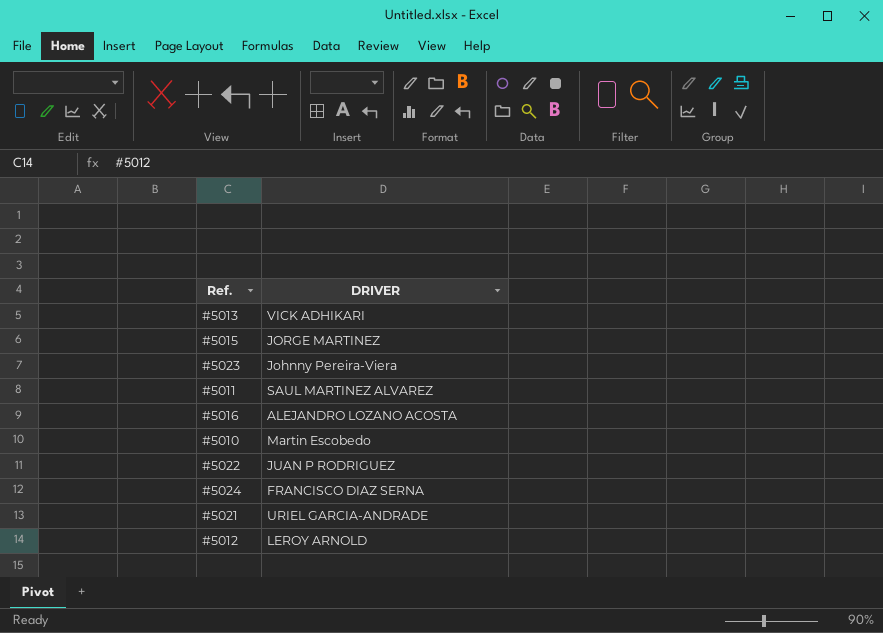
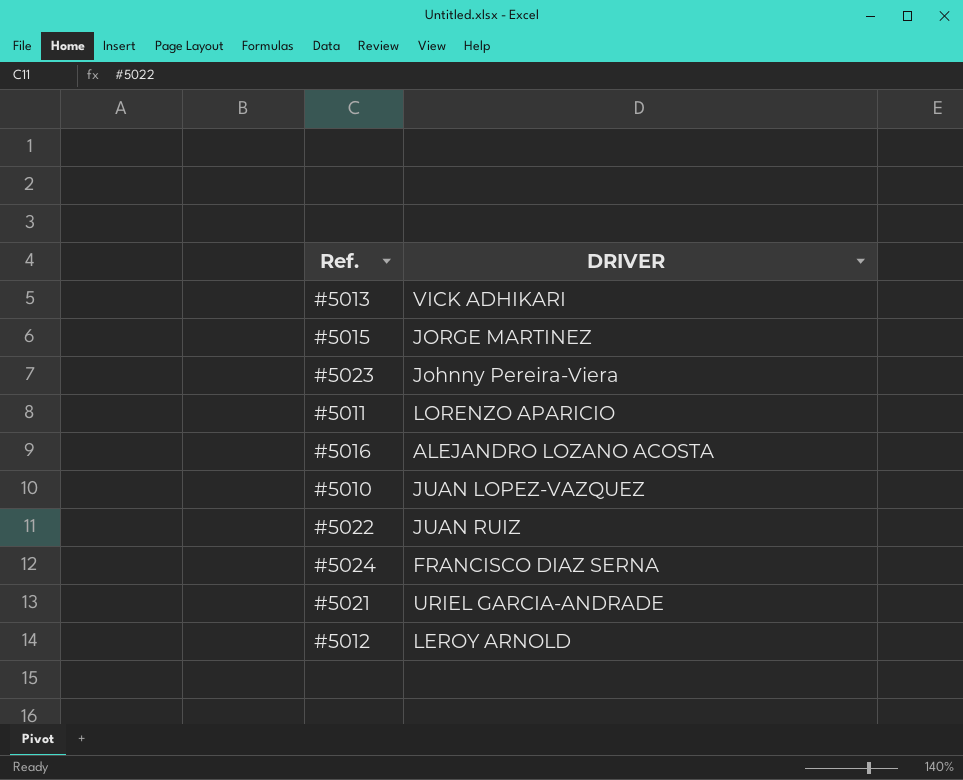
#5011 | DRIVER: SAUL MARTINEZ ALVAREZ -> LORENZO APARICIO
#5010 | DRIVER: Martin Escobedo -> JUAN LOPEZ-VAZQUEZ
#5022 | DRIVER: JUAN P RODRIGUEZ -> JUAN RUIZ

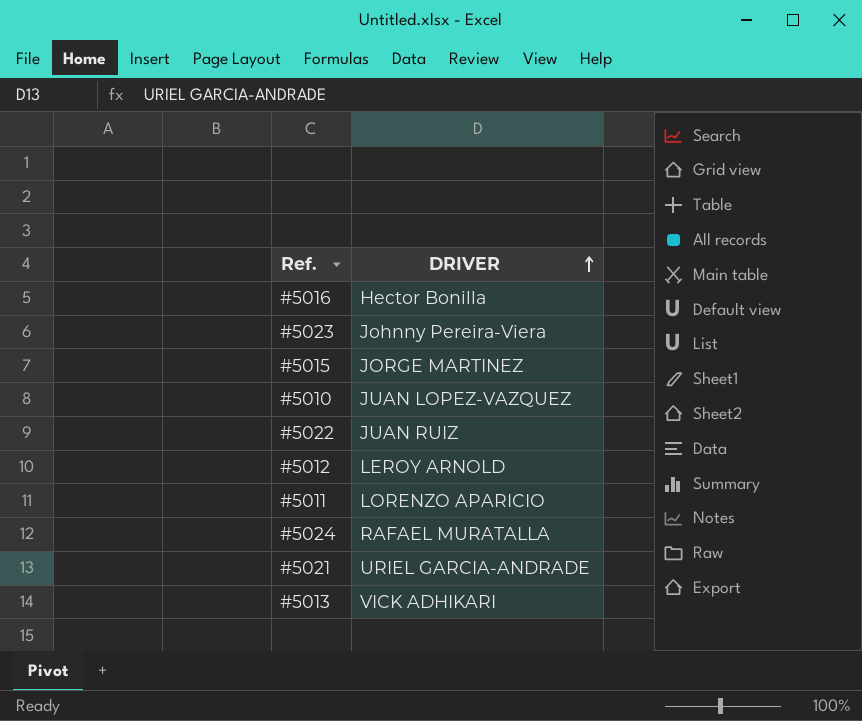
row order: none -> DRIVER ascending
#5016 | DRIVER: ALEJANDRO LOZANO ACOSTA -> Hector Bonilla
#5024 | DRIVER: FRANCISCO DIAZ SERNA -> RAFAEL MURATALLA

